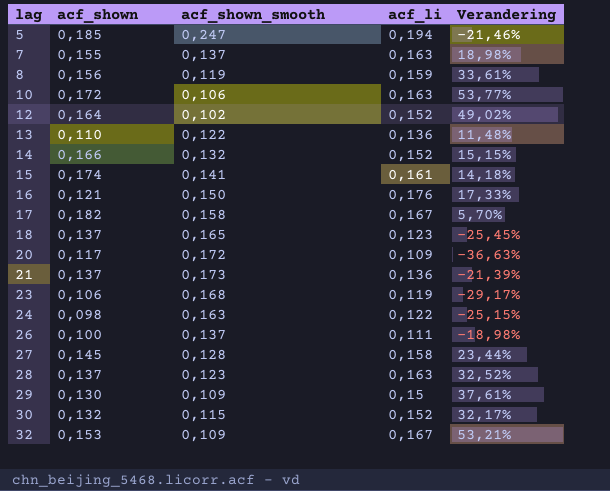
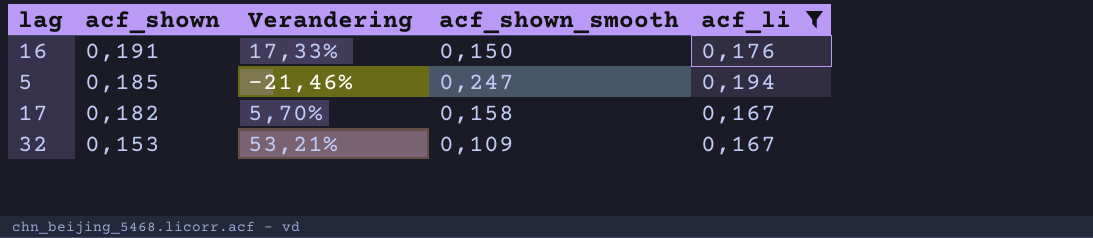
filter: none -> acf_li >= 0,167
row order: lag ascending -> acf_shown descending
column Verandering | position: 5 -> 3
16 | acf_shown: 0,121 -> 0,191

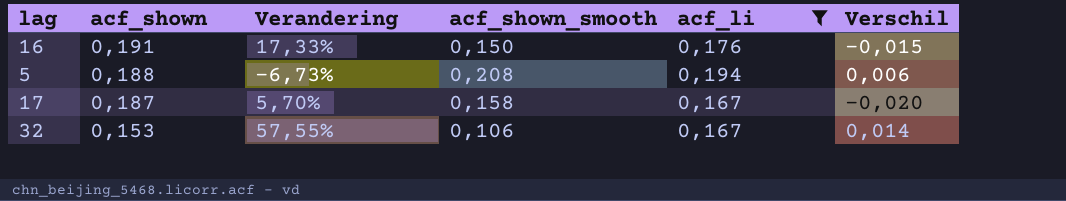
column Verschil | formula: none -> [acf_li] - [acf_shown]
5 | acf_shown: 0,185 -> 0,188
5 | Verandering: -21,46% -> -6,73%
5 | acf_shown_smooth: 0,247 -> 0,208
17 | acf_shown: 0,182 -> 0,187
32 | Verandering: 53,21% -> 57,55%
32 | acf_shown_smooth: 0,109 -> 0,106

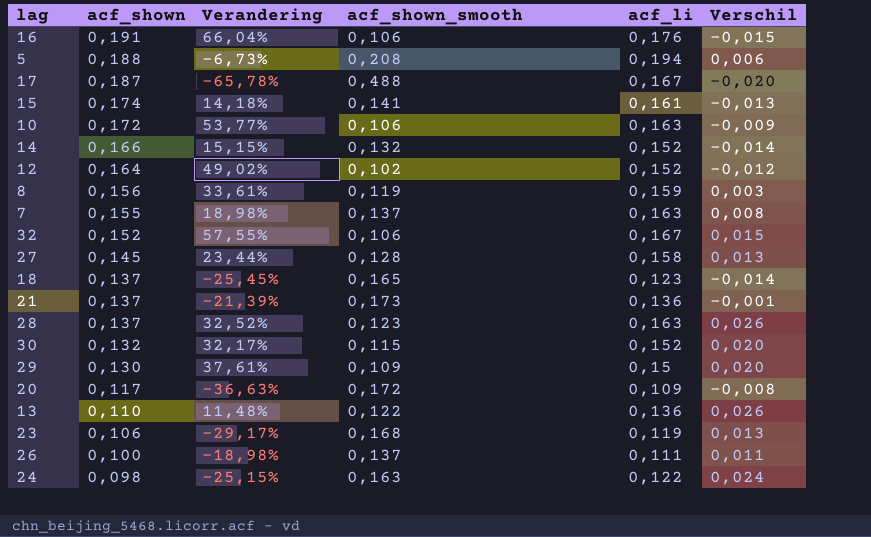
filter: acf_li >= 0,167 -> none
16 | Verandering: 17,33% -> 66,04%
16 | acf_shown_smooth: 0,150 -> 0,106
17 | Verandering: 5,70% -> -65,78%
17 | acf_shown_smooth: 0,158 -> 0,488
32 | acf_shown: 0,153 -> 0,152
32 | Verschil: 0,014 -> 0,015

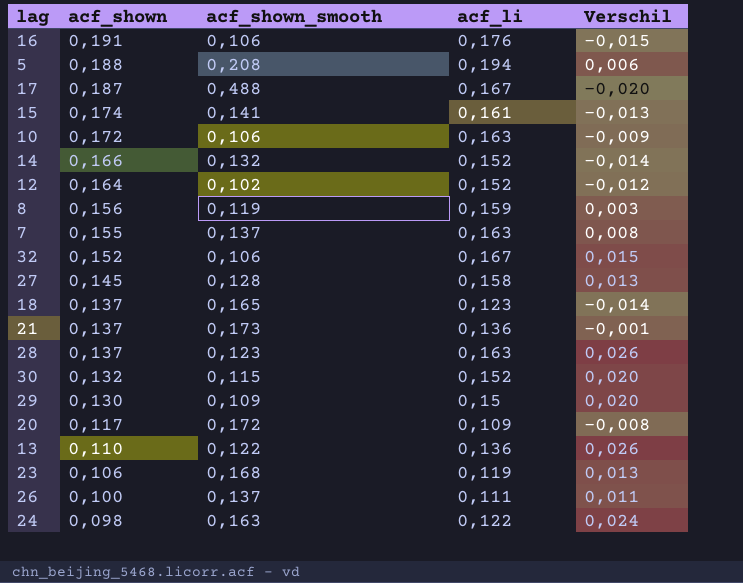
column Verandering | formula: ([acf_li] - [acf_shown_smooth]) / [acf_shown_smooth] -> none

